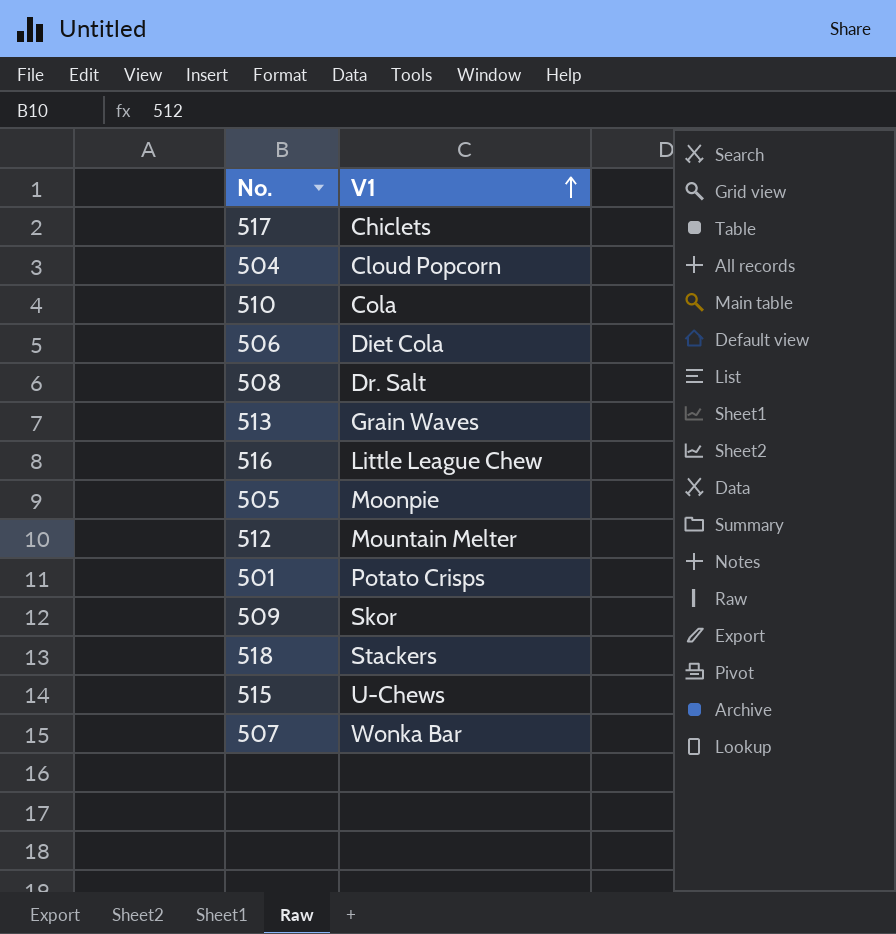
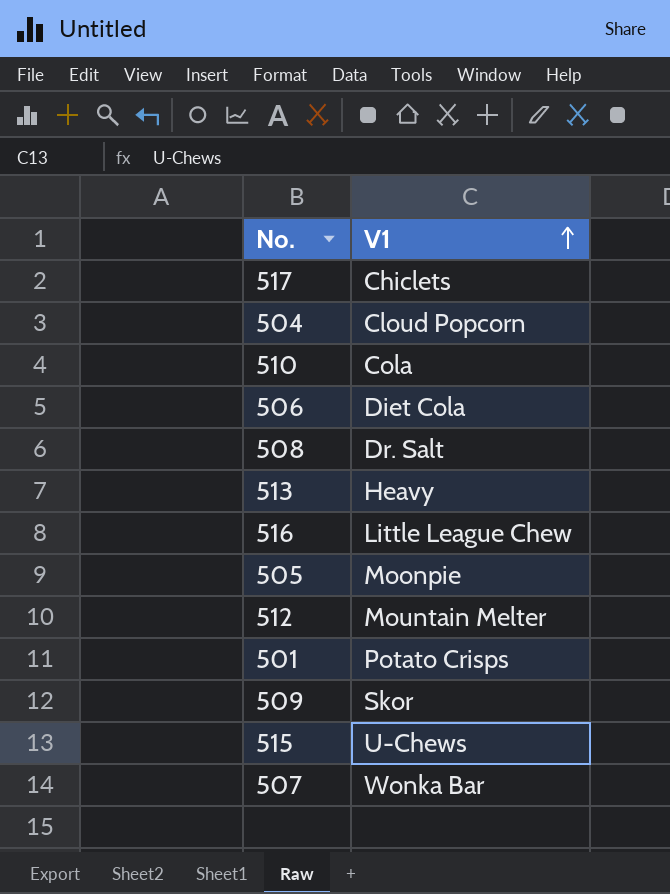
row 518: Stackers -> none
513 | V1: Grain Waves -> Heavy

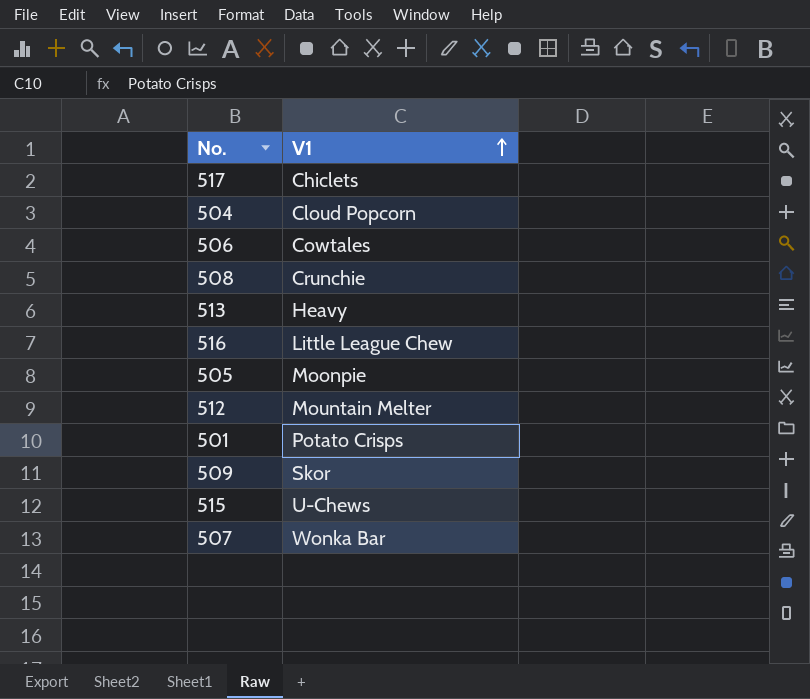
row 510: Cola -> none
506 | V1: Diet Cola -> Cowtales
508 | V1: Dr. Salt -> Crunchie

